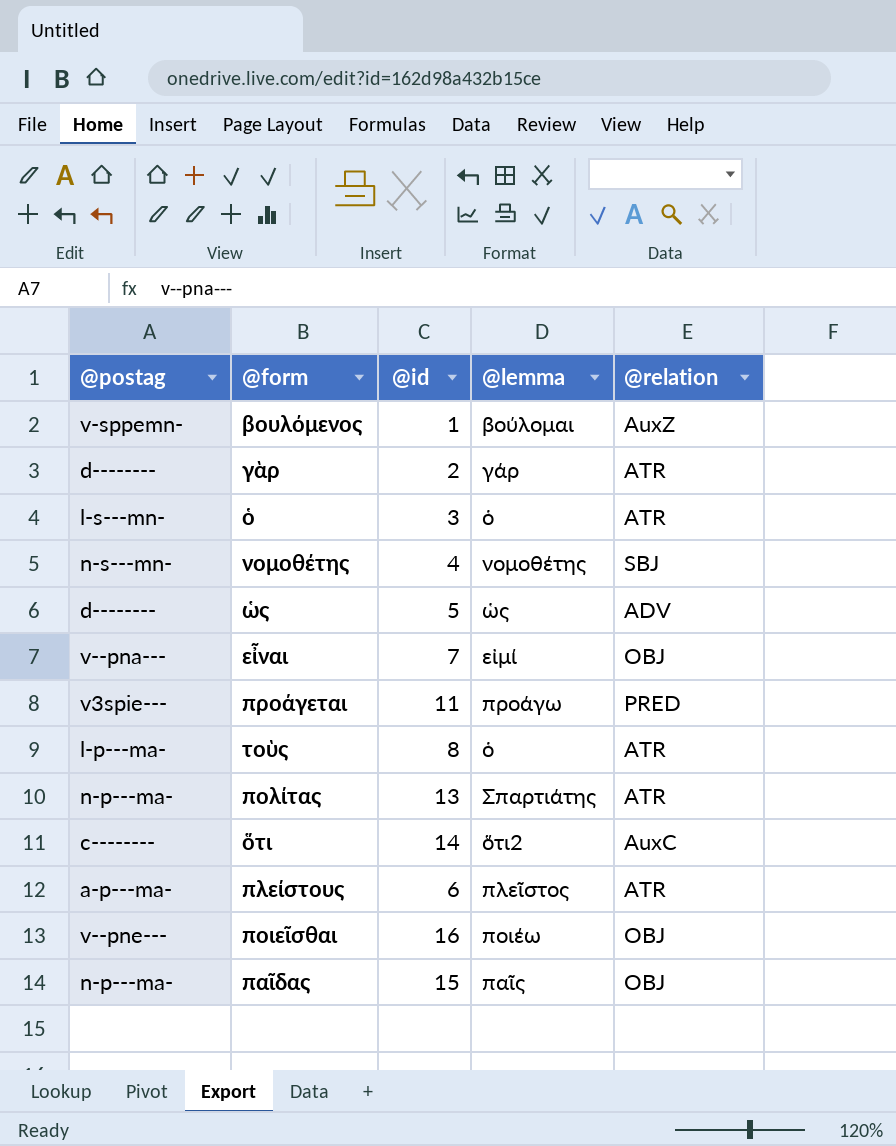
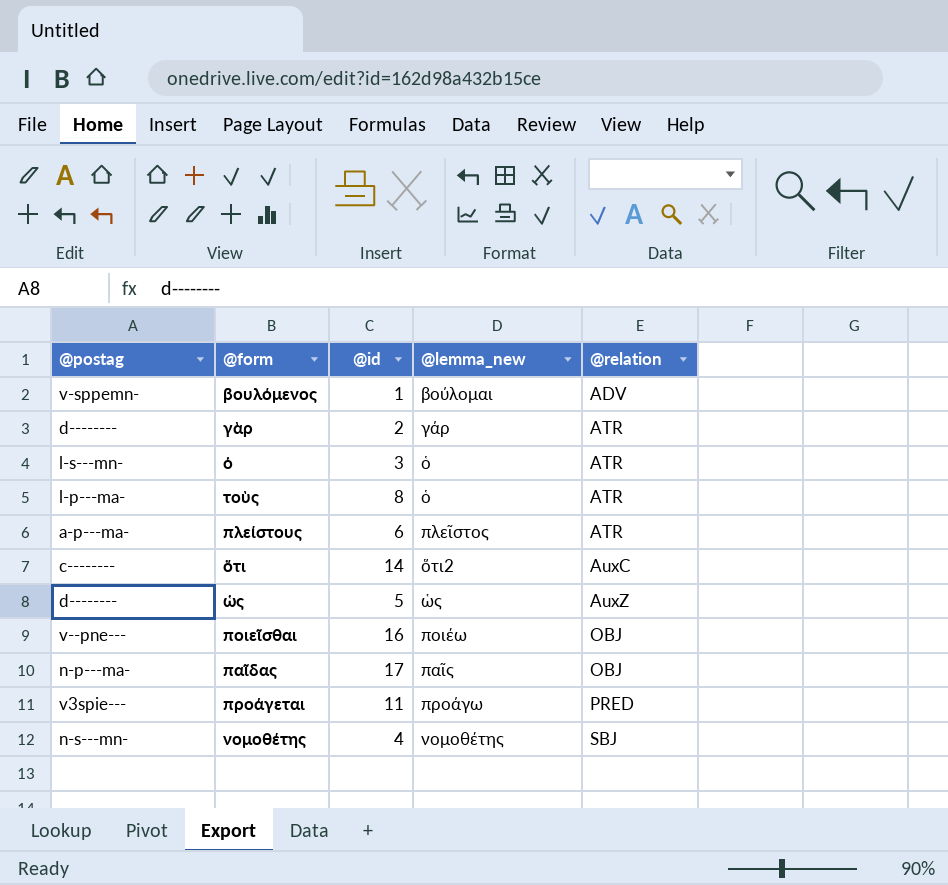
row order: none -> @relation ascending
column name: @lemma -> @lemma_new
row εἶναι: v--pna--- | 7 | εἰμί | OBJ -> none
row πολίτας: n-p---ma- | 13 | Σπαρτιάτης | ATR -> none
βουλόμενος | @relation: AuxZ -> ADV
ὡς | @relation: ADV -> AuxZ
παῖδας | @id: 15 -> 17

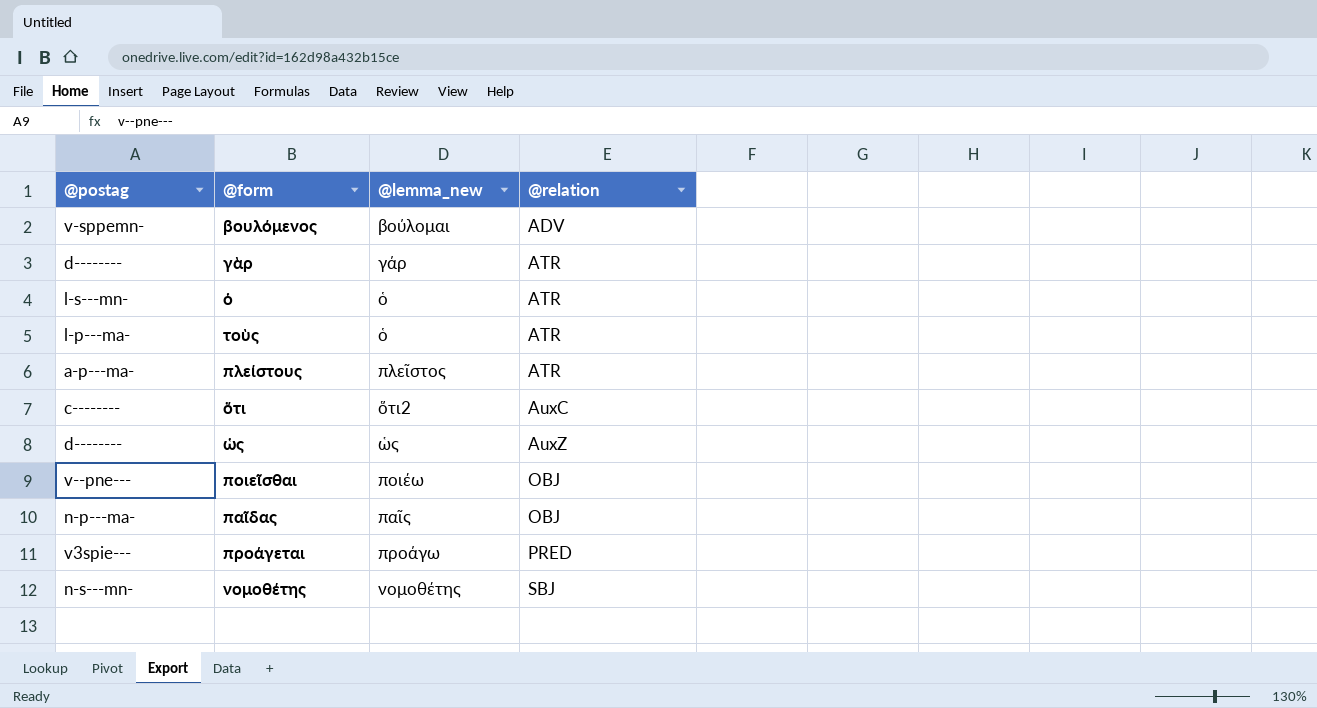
column @id | position: 3 -> none

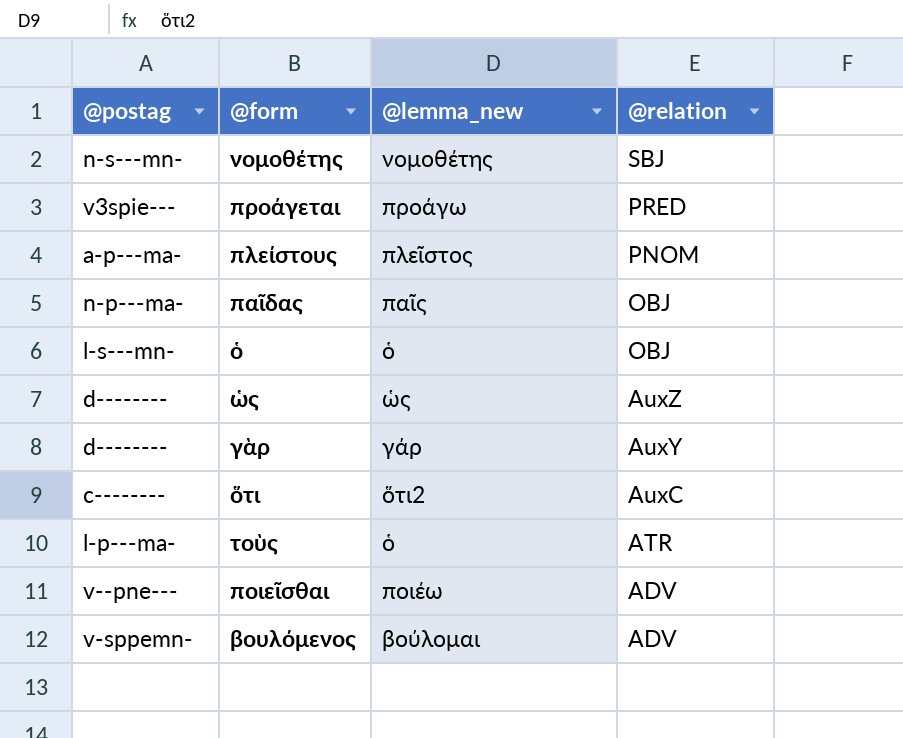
row order: @relation ascending -> @relation descending
πλείστους | @relation: ATR -> PNOM
ὁ | @relation: ATR -> OBJ
γὰρ | @relation: ATR -> AuxY
ποιεῖσθαι | @relation: OBJ -> ADV

